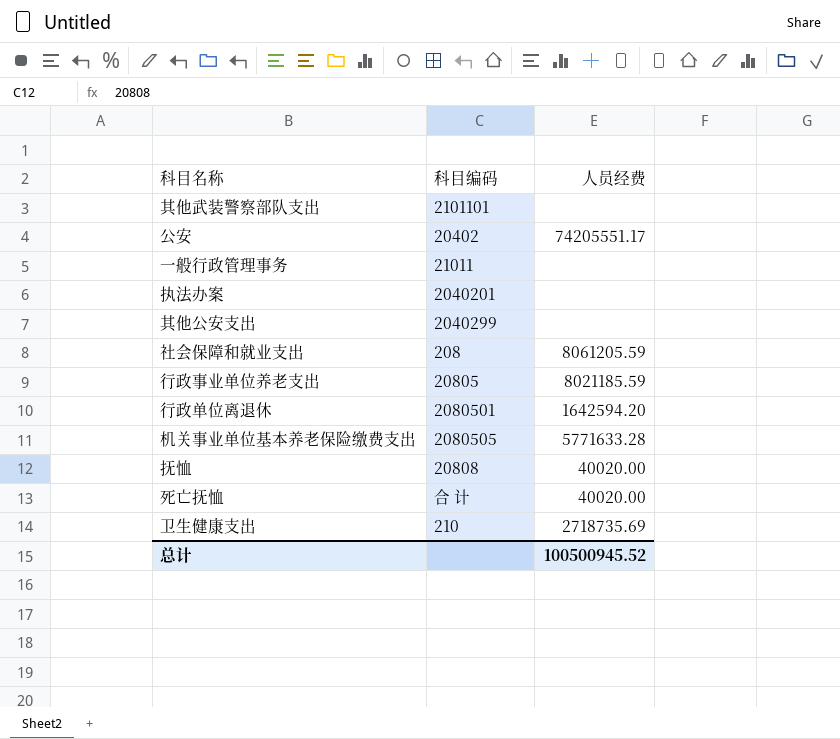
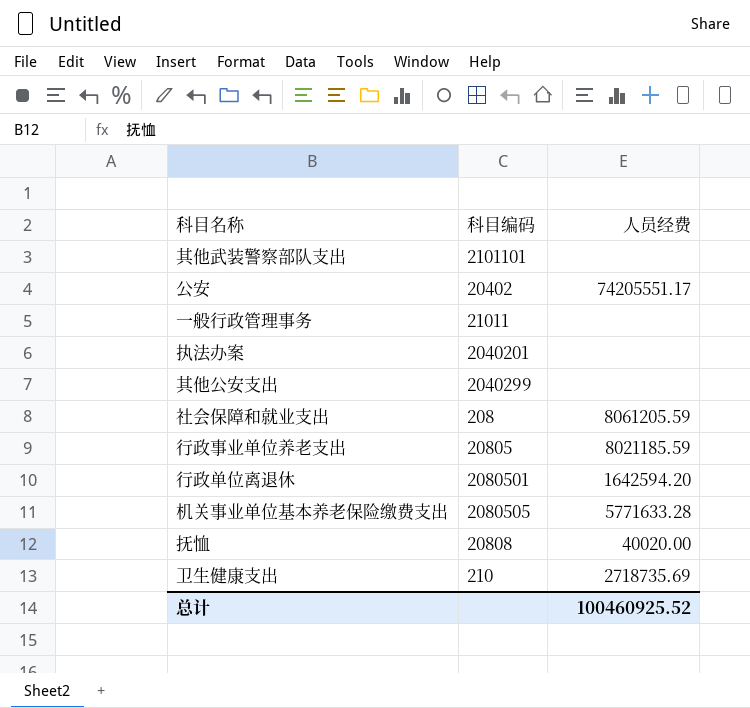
row 死亡抚恤: 合 计 | 40020.00 -> none
总计 | 人员经费: 100500945.52 -> 100460925.52

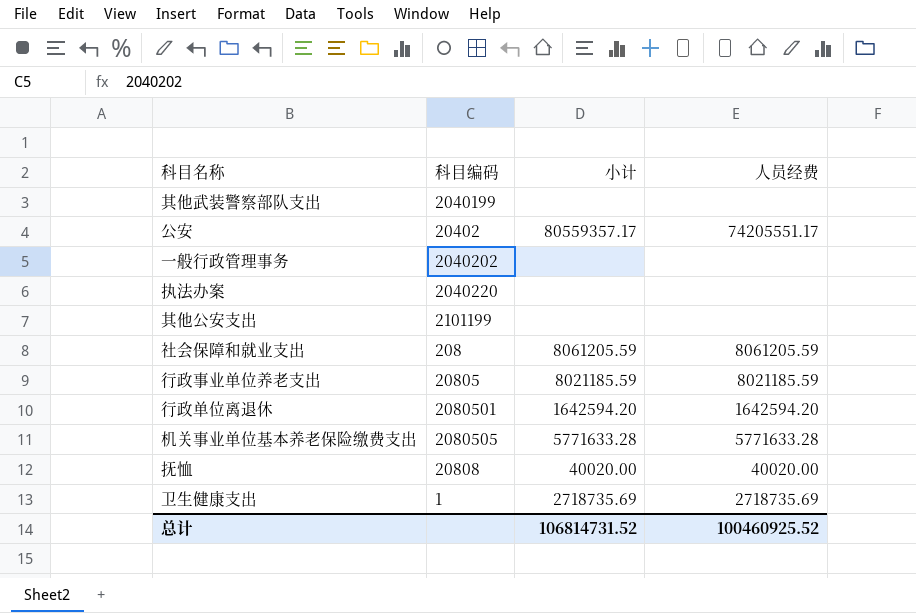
column 小计 | position: none -> 3
其他武装警察部队支出 | 科目编码: 2101101 -> 2040199
一般行政管理事务 | 科目编码: 21011 -> 2040202
执法办案 | 科目编码: 2040201 -> 2040220
其他公安支出 | 科目编码: 2040299 -> 2101199
卫生健康支出 | 科目编码: 210 -> 1

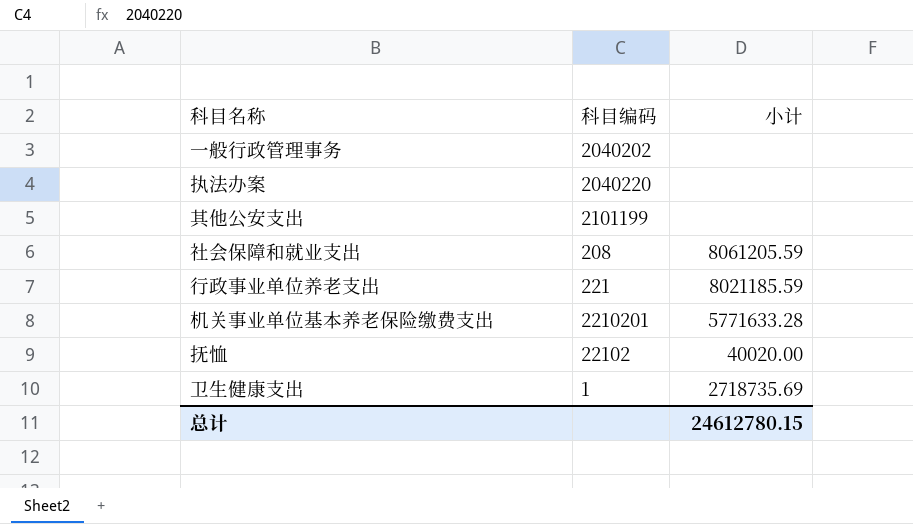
column 人员经费 | position: 4 -> none
row 其他武装警察部队支出: 2040199 | none | none -> none
row 公安: 20402 | 80559357.17 | 74205551.17 -> none
row 行政单位离退休: 2080501 | 1642594.20 | 1642594.20 -> none
行政事业单位养老支出 | 科目编码: 20805 -> 221
机关事业单位基本养老保险缴费支出 | 科目编码: 2080505 -> 2210201
抚恤 | 科目编码: 20808 -> 22102
总计 | 小计: 106814731.52 -> 24612780.15

